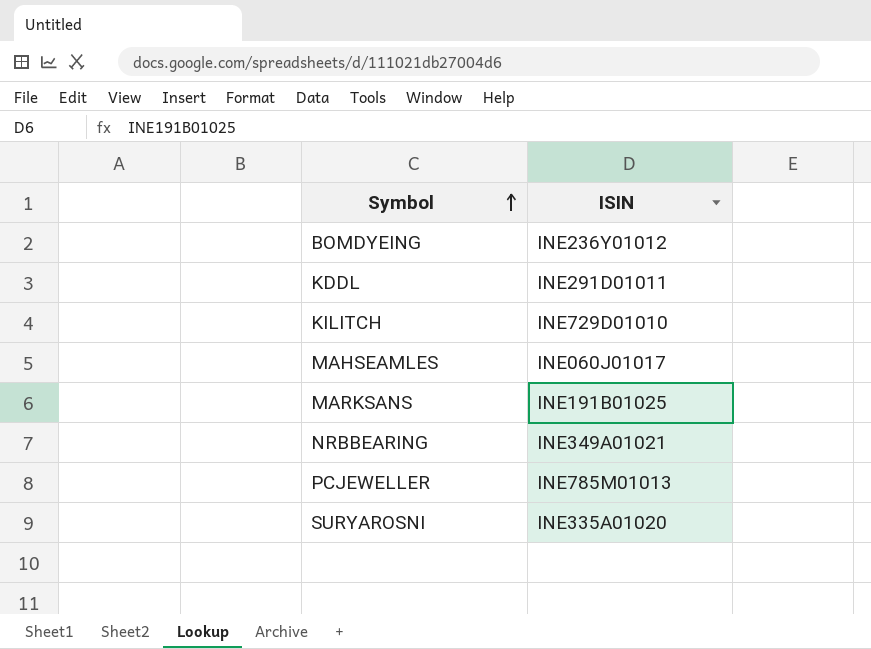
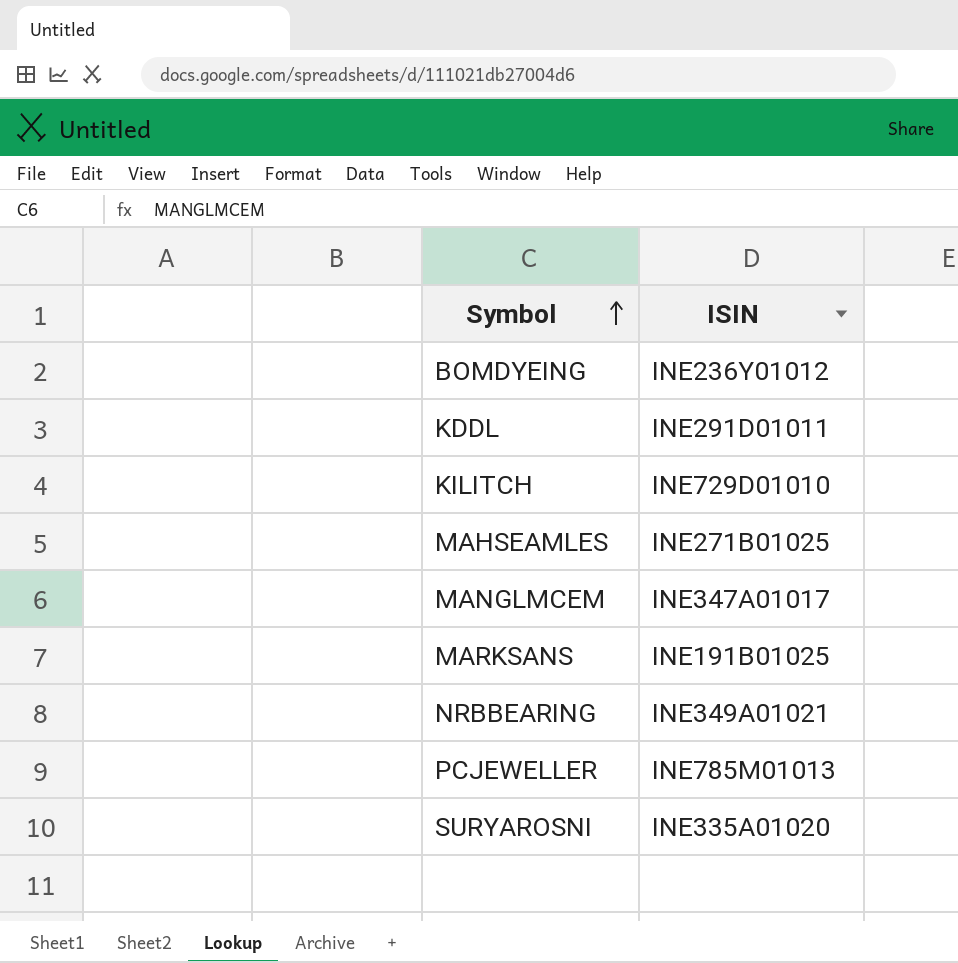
MAHSEAMLES | ISIN: INE060J01017 -> INE271B01025
row MANGLMCEM: none -> INE347A01017

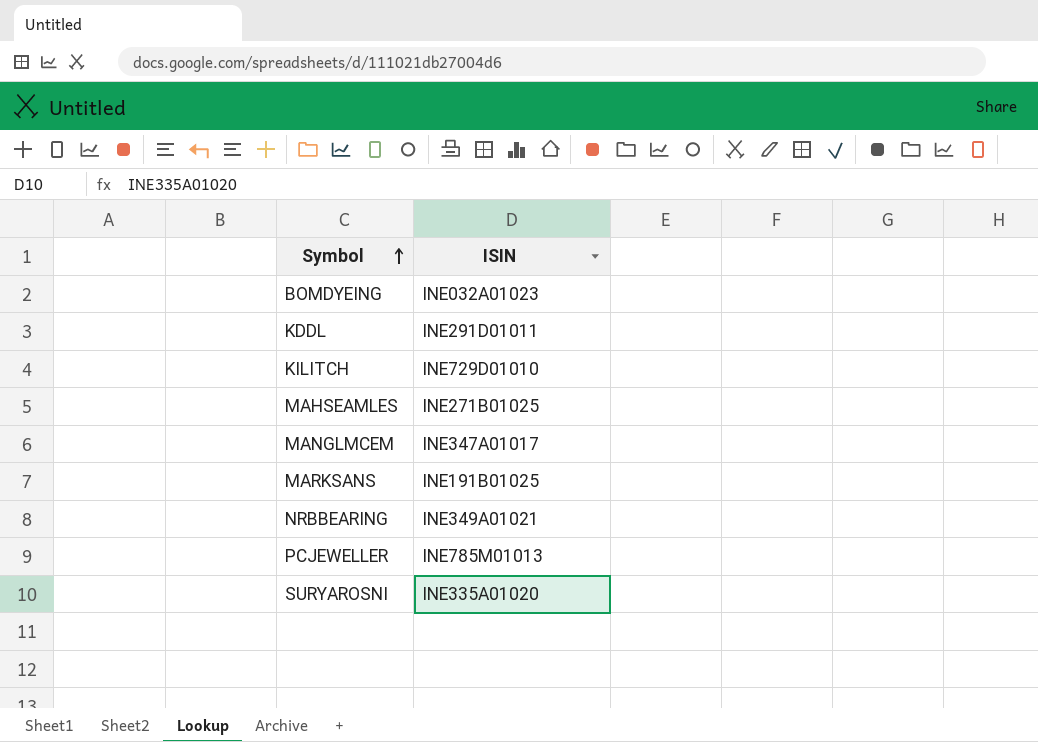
BOMDYEING | ISIN: INE236Y01012 -> INE032A01023

